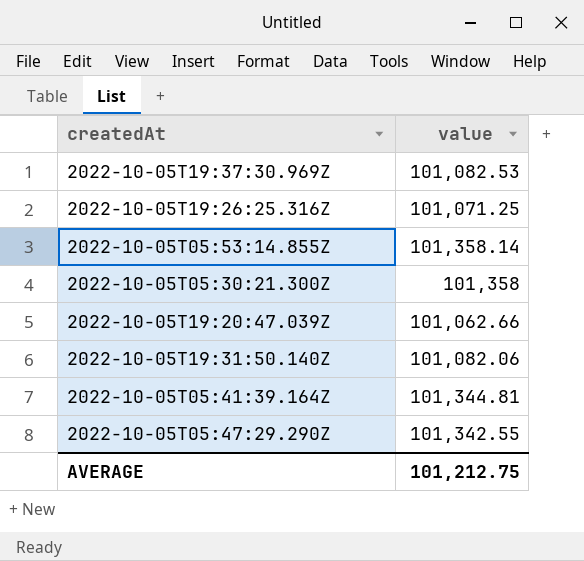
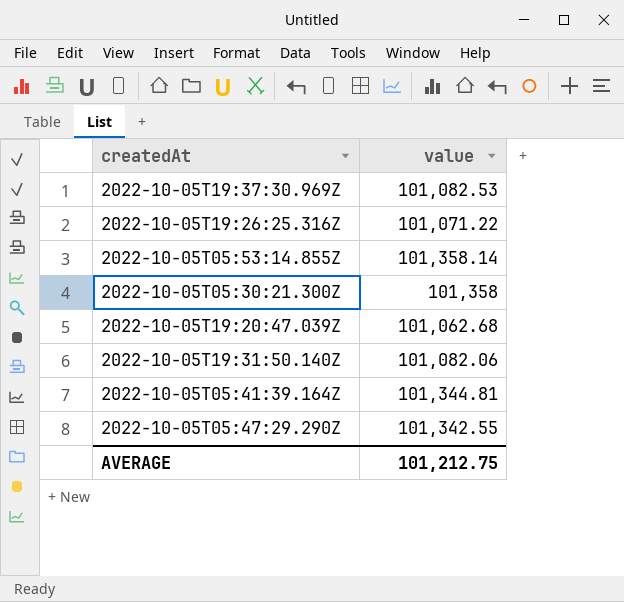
2022-10-05T19:26:25.316Z | value: 101,071.25 -> 101,071.22
2022-10-05T19:20:47.039Z | value: 101,062.66 -> 101,062.68

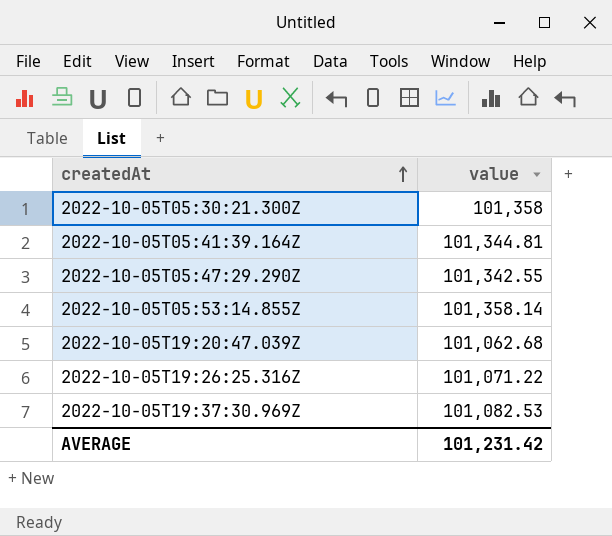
row order: none -> createdAt ascending
row 2022-10-05T19:31:50.140Z: 101,082.06 -> none
AVERAGE | value: 101,212.75 -> 101,231.42

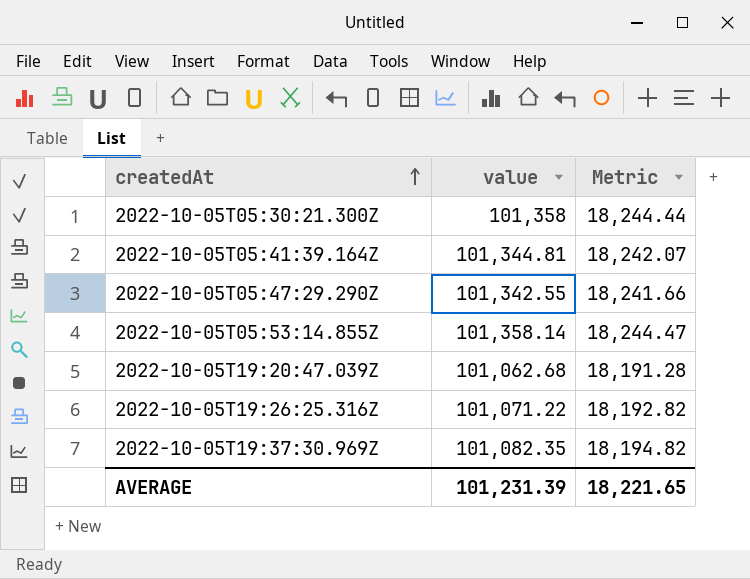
column Metric | formula: none -> [value] * 0.18
2022-10-05T19:37:30.969Z | value: 101,082.53 -> 101,082.35
AVERAGE | value: 101,231.42 -> 101,231.39

